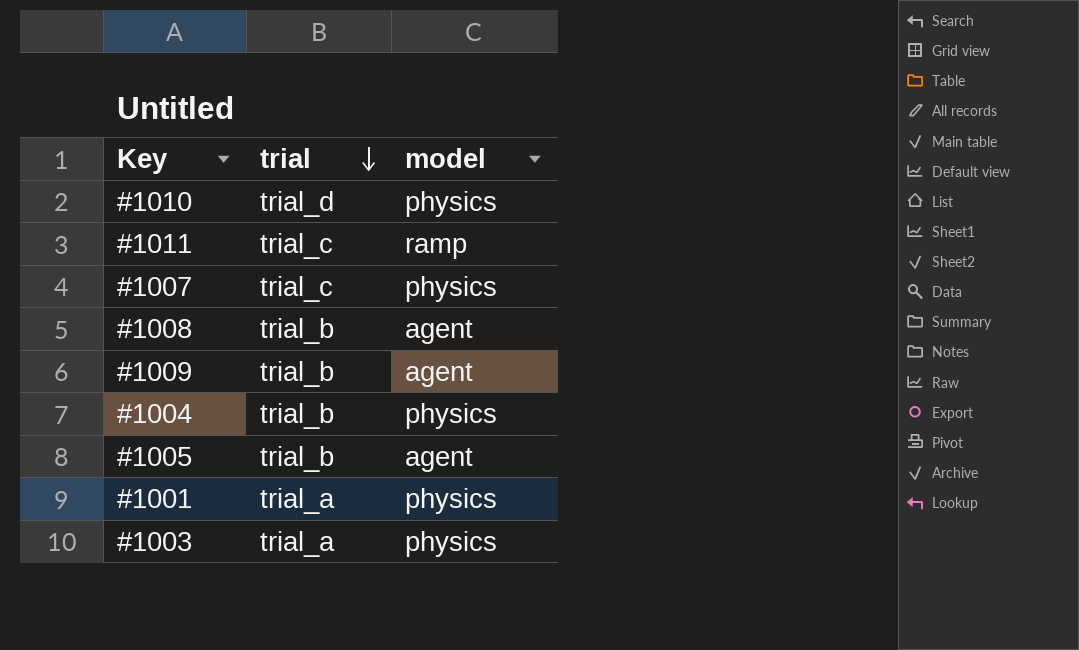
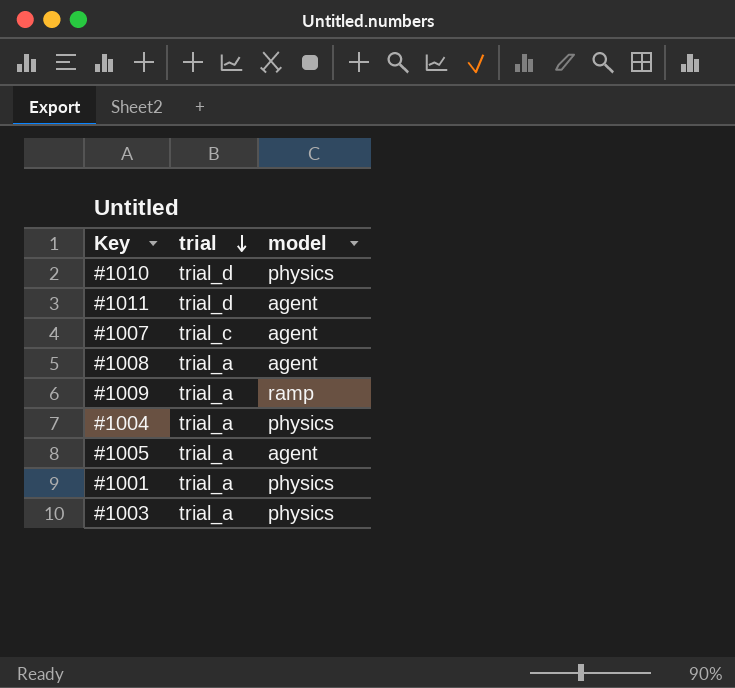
#1011 | trial: trial_c -> trial_d
#1011 | model: ramp -> agent
#1007 | model: physics -> agent
#1008 | trial: trial_b -> trial_a
#1009 | trial: trial_b -> trial_a
#1009 | model: agent -> ramp
#1004 | trial: trial_b -> trial_a
#1005 | trial: trial_b -> trial_a

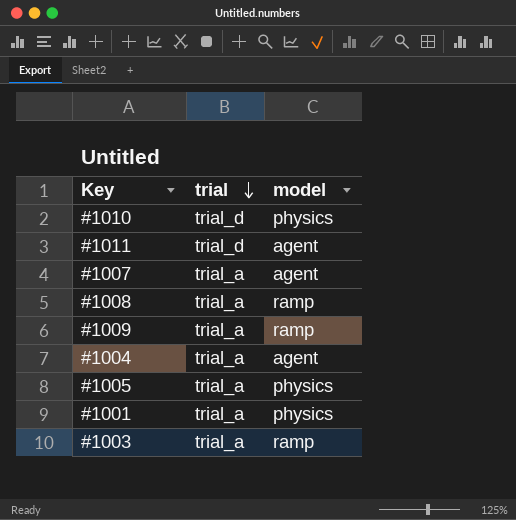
#1007 | trial: trial_c -> trial_a
#1008 | model: agent -> ramp
#1004 | model: physics -> agent
#1005 | model: agent -> physics
#1003 | model: physics -> ramp

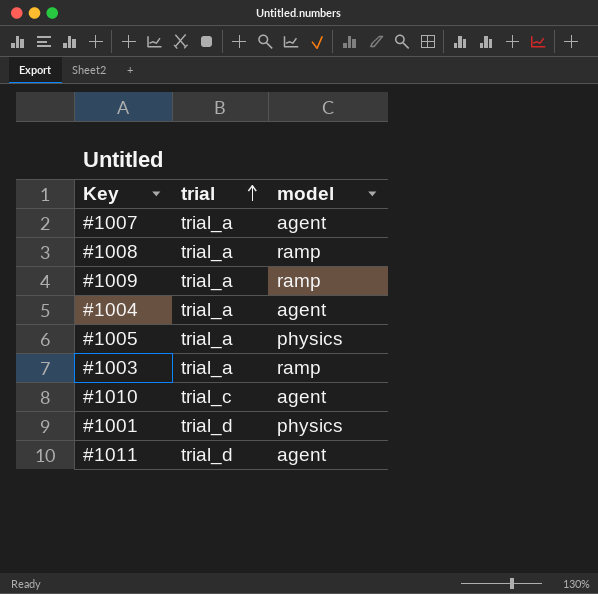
row order: trial descending -> trial ascending
#1010 | trial: trial_d -> trial_c
#1010 | model: physics -> agent
#1001 | trial: trial_a -> trial_d

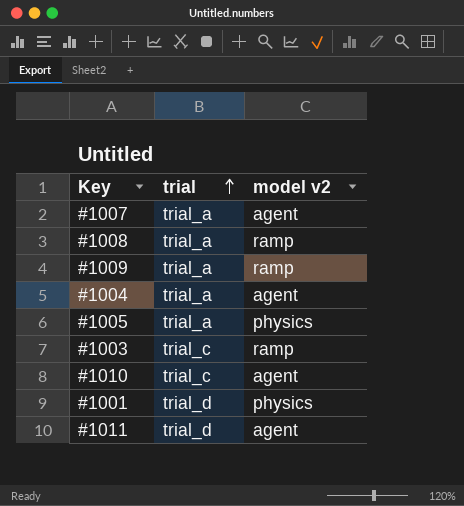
column name: model -> model v2
#1003 | trial: trial_a -> trial_c

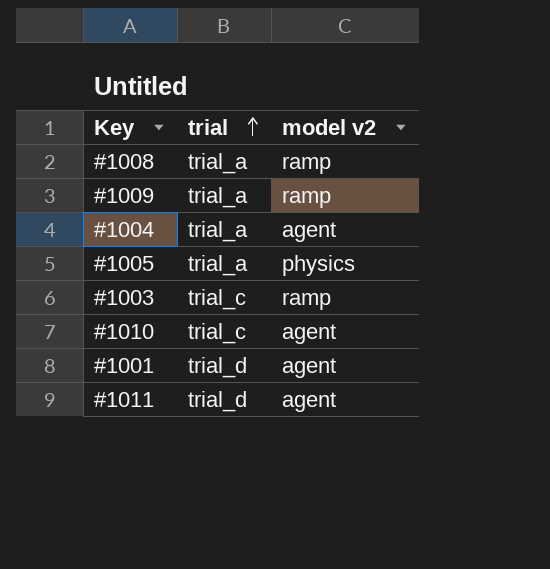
row #1007: trial_a | agent -> none
#1001 | model v2: physics -> agent

